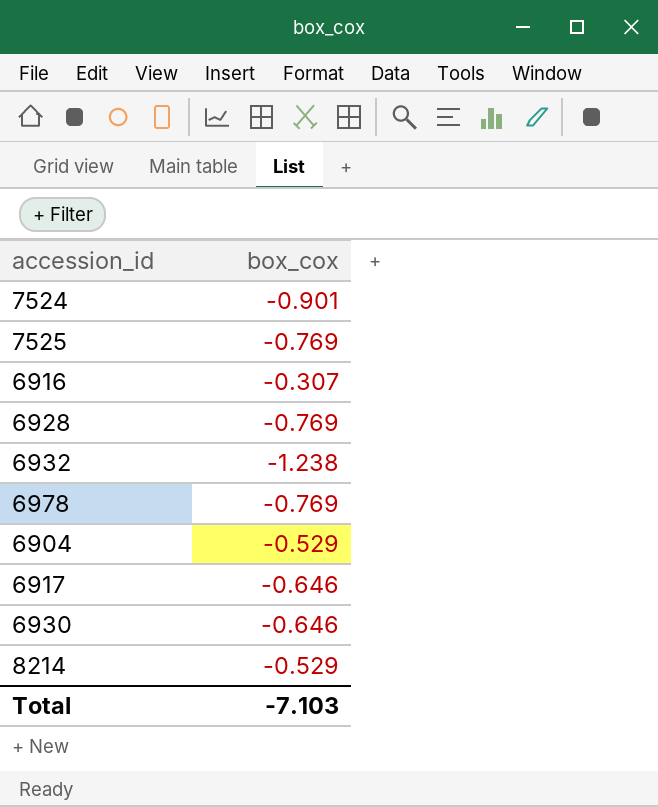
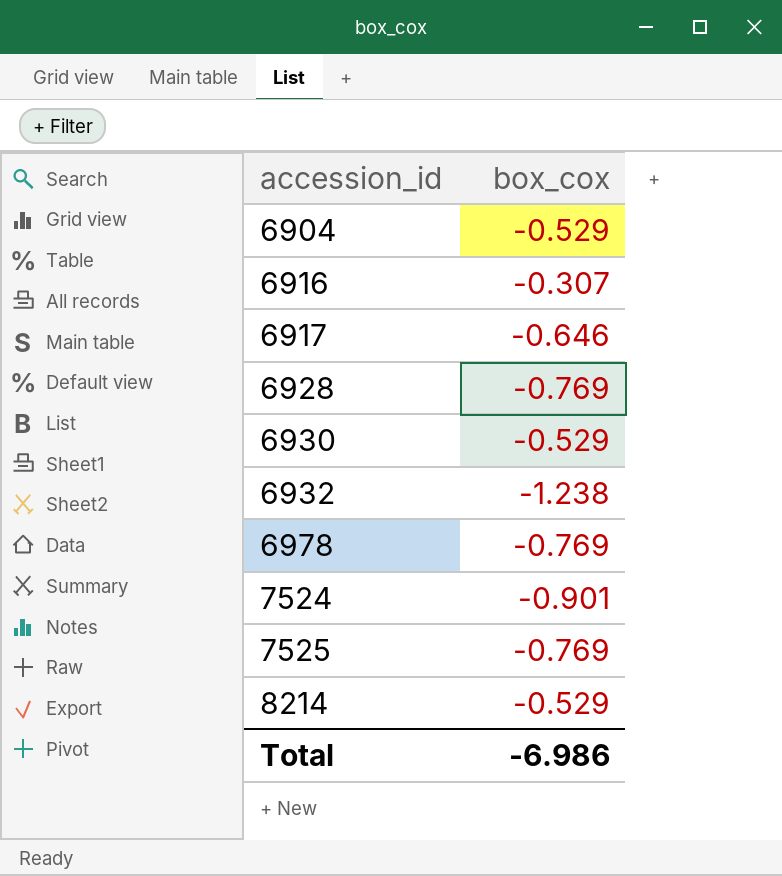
row order: none -> accession_id ascending
6930 | box_cox: -0.646 -> -0.529
Total | box_cox: -7.103 -> -6.986

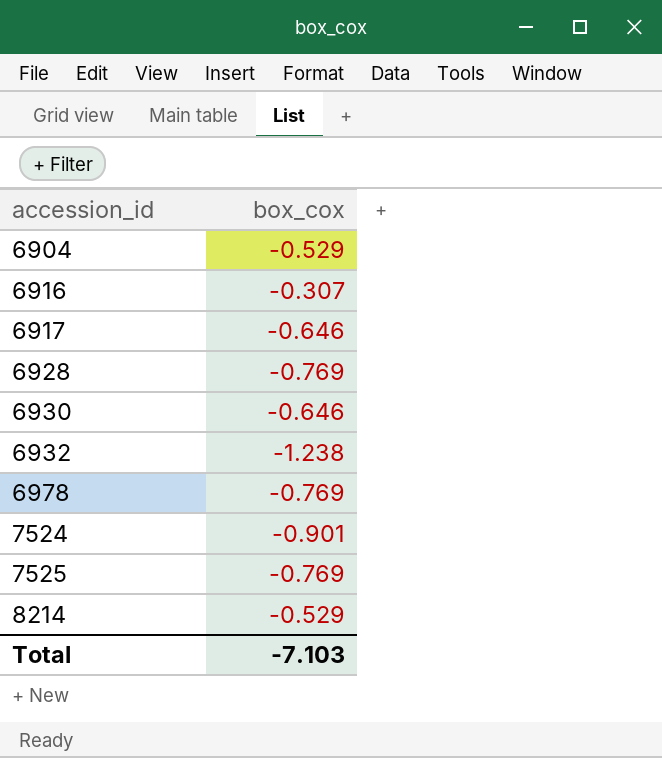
6930 | box_cox: -0.529 -> -0.646
Total | box_cox: -6.986 -> -7.103

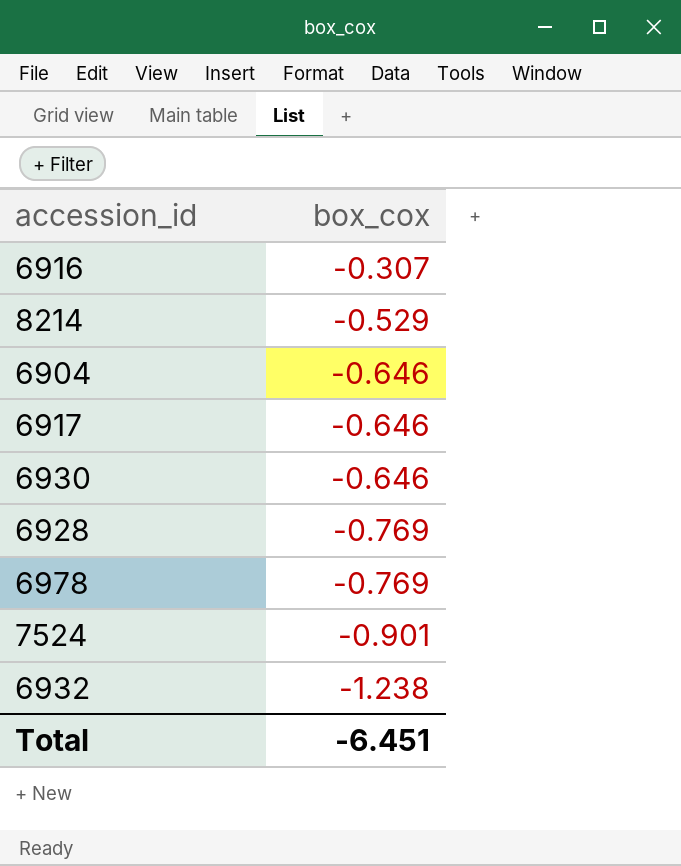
row order: accession_id ascending -> box_cox descending
row 7525: -0.769 -> none
6904 | box_cox: -0.529 -> -0.646
Total | box_cox: -7.103 -> -6.451

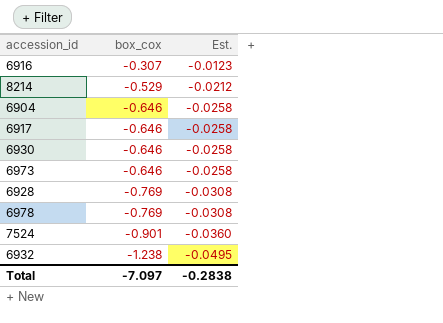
column Est. | formula: none -> [box_cox] * 0.04
row 6973: none -> -0.646 | -0.0258
Total | box_cox: -6.451 -> -7.097

